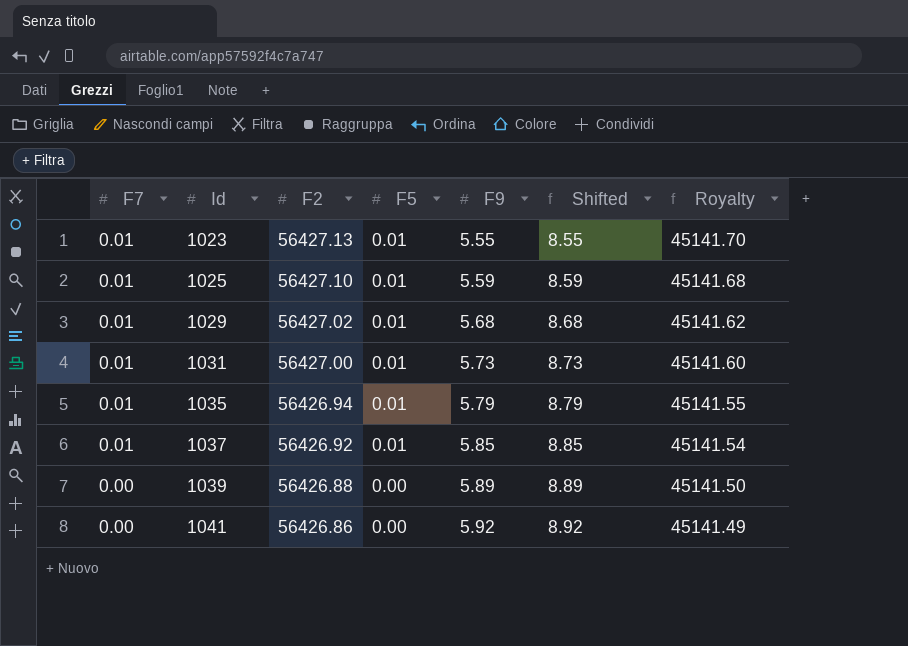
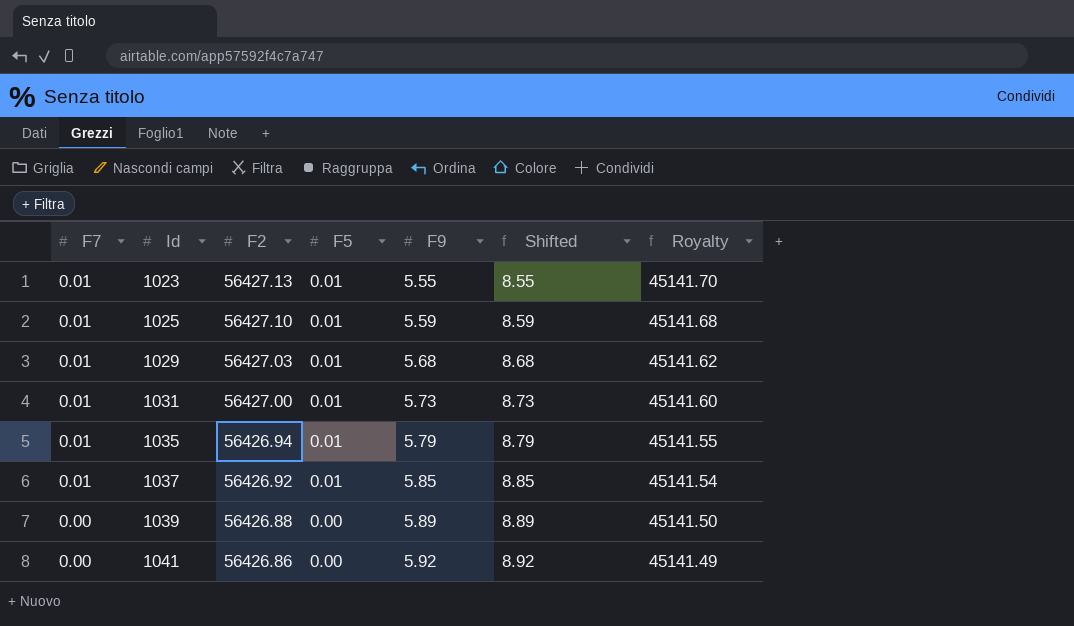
1029 | F2: 56427.02 -> 56427.03

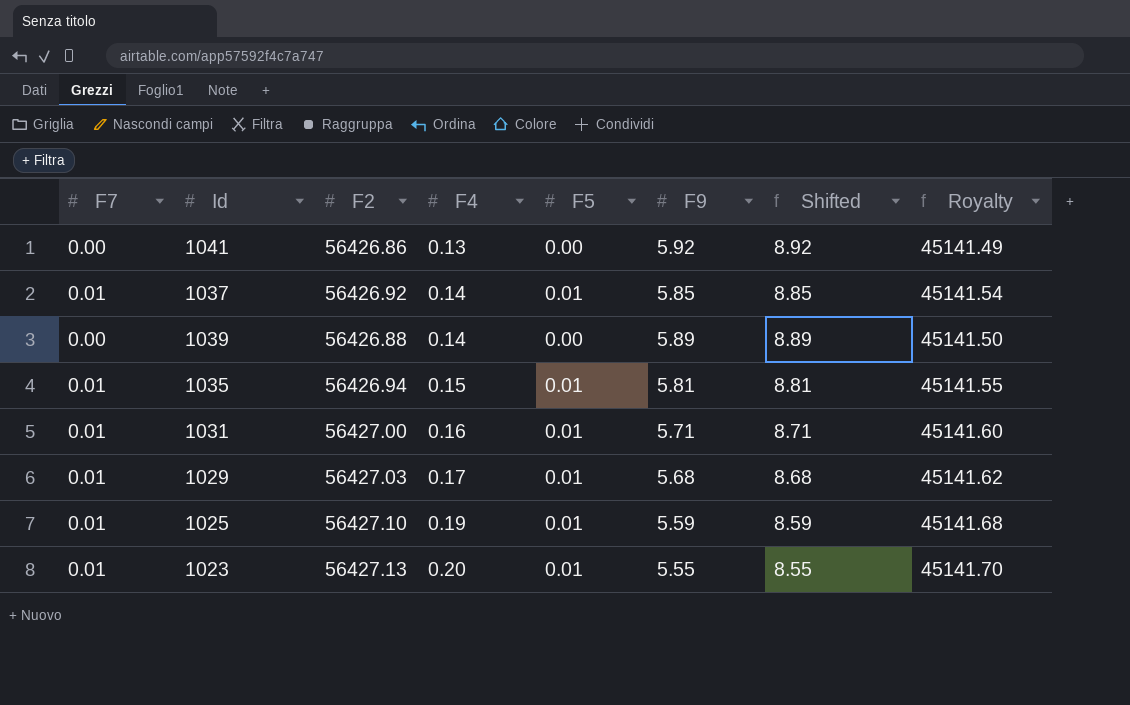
row order: F7 descending -> F4 ascending
column F4 | position: none -> 4
1035 | F9: 5.79 -> 5.81
1035 | Shifted: 8.79 -> 8.81
1031 | F9: 5.73 -> 5.71
1031 | Shifted: 8.73 -> 8.71

